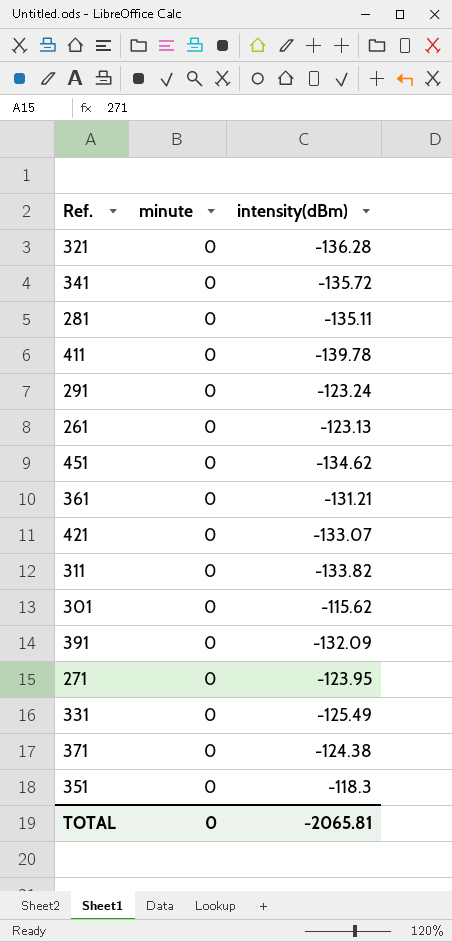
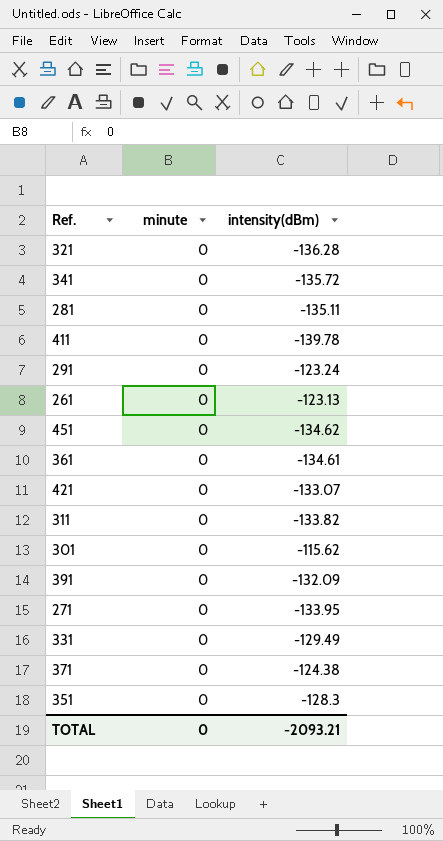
361 | intensity(dBm): -131.21 -> -134.61
271 | intensity(dBm): -123.95 -> -133.95
331 | intensity(dBm): -125.49 -> -129.49
351 | intensity(dBm): -118.3 -> -128.3
TOTAL | intensity(dBm): -2065.81 -> -2093.21

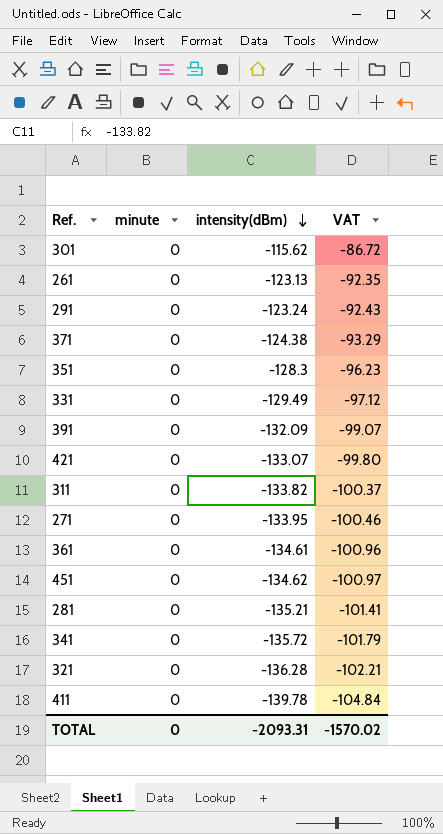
row order: none -> intensity(dBm) descending
column VAT | formula: none -> [intensity(dBm)] * 0.75
281 | intensity(dBm): -135.11 -> -135.21
TOTAL | intensity(dBm): -2093.21 -> -2093.31

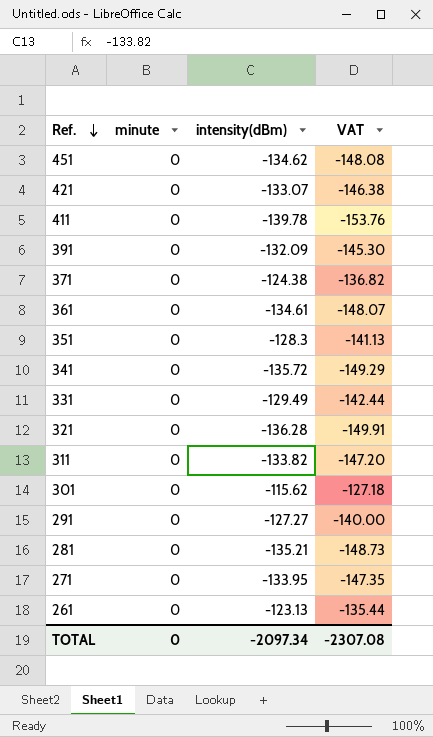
row order: intensity(dBm) descending -> Ref. descending
column VAT | formula: [intensity(dBm)] * 0.75 -> [intensity(dBm)] * 1.1
291 | intensity(dBm): -123.24 -> -127.27
TOTAL | intensity(dBm): -2093.31 -> -2097.34
TOTAL | VAT: -1570.02 -> -2307.08

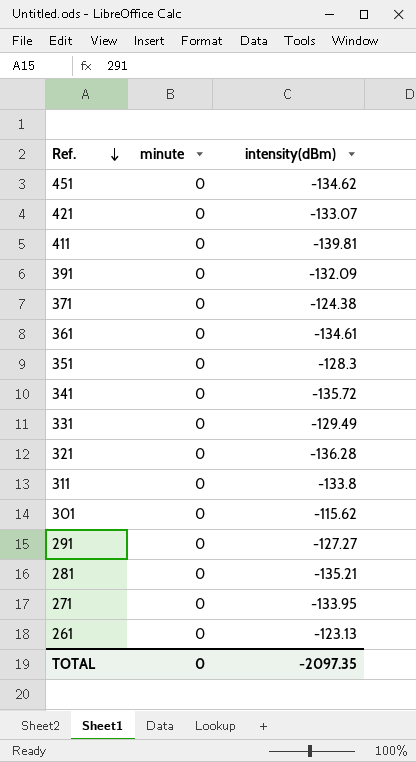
column VAT | formula: [intensity(dBm)] * 1.1 -> none
411 | intensity(dBm): -139.78 -> -139.81
311 | intensity(dBm): -133.82 -> -133.8
TOTAL | intensity(dBm): -2097.34 -> -2097.35

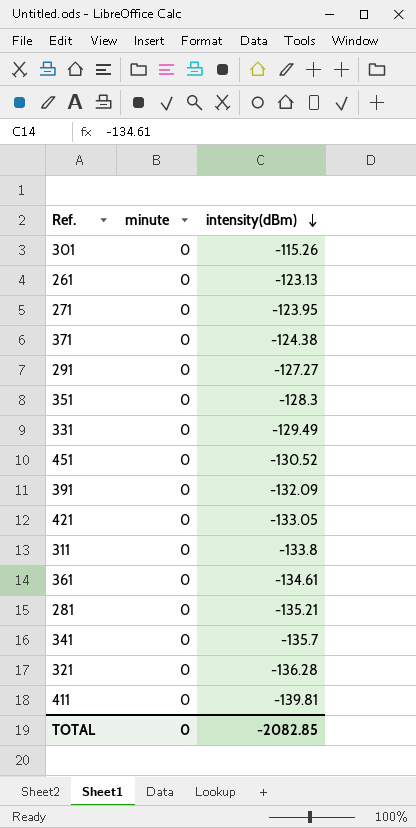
row order: Ref. descending -> intensity(dBm) descending
301 | intensity(dBm): -115.62 -> -115.26
271 | intensity(dBm): -133.95 -> -123.95
451 | intensity(dBm): -134.62 -> -130.52
421 | intensity(dBm): -133.07 -> -133.05
341 | intensity(dBm): -135.72 -> -135.7
TOTAL | intensity(dBm): -2097.35 -> -2082.85

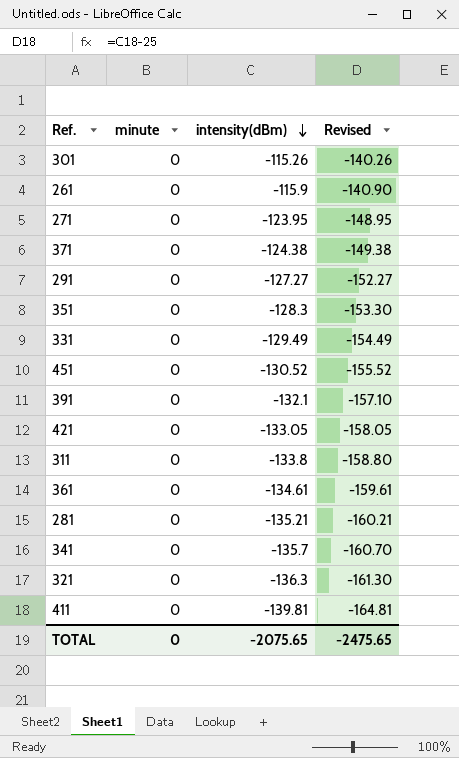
column Revised | formula: none -> [intensity(dBm)] - 25
261 | intensity(dBm): -123.13 -> -115.9
391 | intensity(dBm): -132.09 -> -132.1
321 | intensity(dBm): -136.28 -> -136.3
TOTAL | intensity(dBm): -2082.85 -> -2075.65

